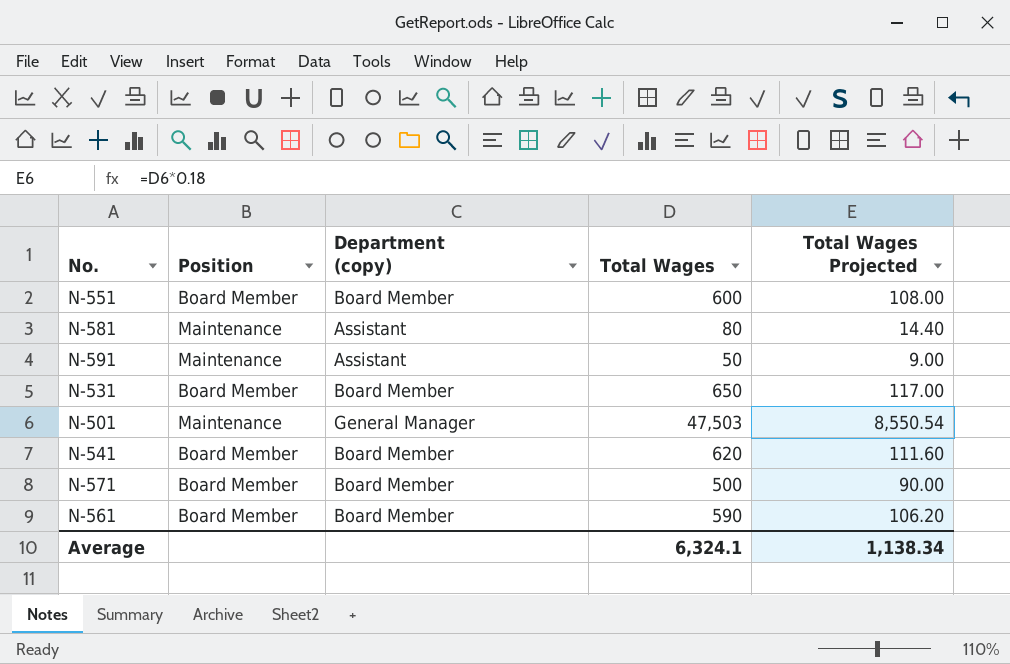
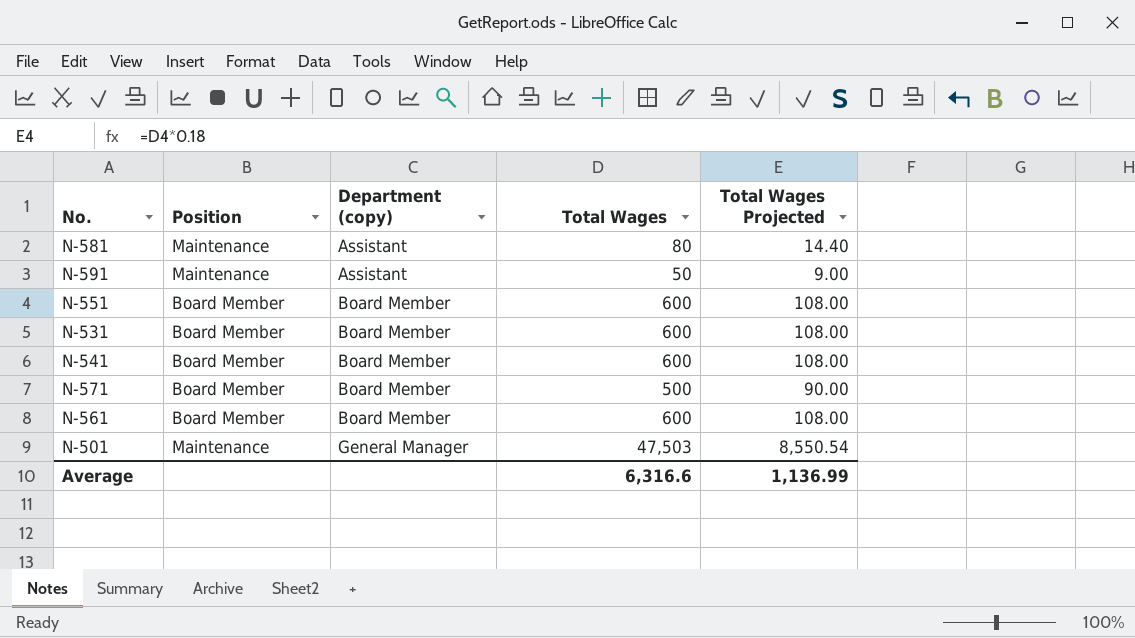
row order: none -> Department (copy) ascending
N-531 | Total Wages: 650 -> 600
N-531 | Total Wages Projected: 117.00 -> 108.00
N-541 | Total Wages: 620 -> 600
N-541 | Total Wages Projected: 111.60 -> 108.00
N-561 | Total Wages: 590 -> 600
N-561 | Total Wages Projected: 106.20 -> 108.00
Average | Total Wages: 6,324.1 -> 6,316.6
Average | Total Wages Projected: 1,138.34 -> 1,136.99

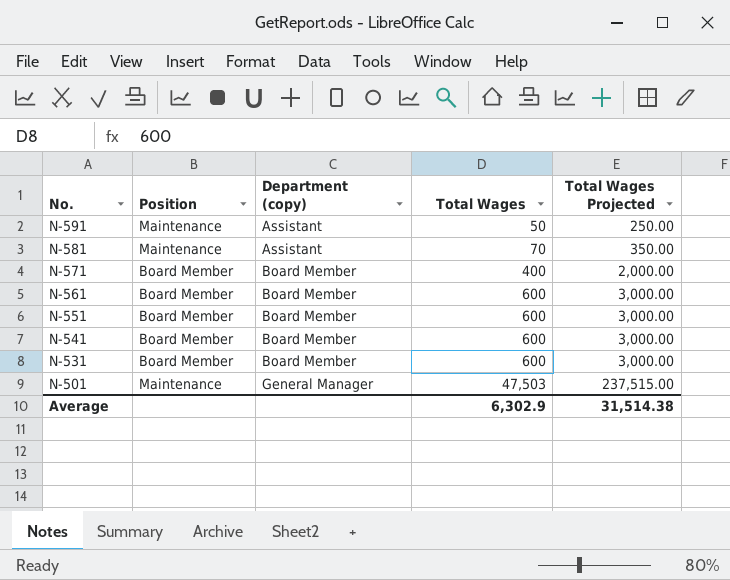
row order: Department (copy) ascending -> No. descending
column Total Wages Projected | formula: [Total Wages] * 0.18 -> [Total Wages] * 5
N-581 | Total Wages: 80 -> 70
N-571 | Total Wages: 500 -> 400
Average | Total Wages: 6,316.6 -> 6,302.9
Average | Total Wages Projected: 1,136.99 -> 31,514.38

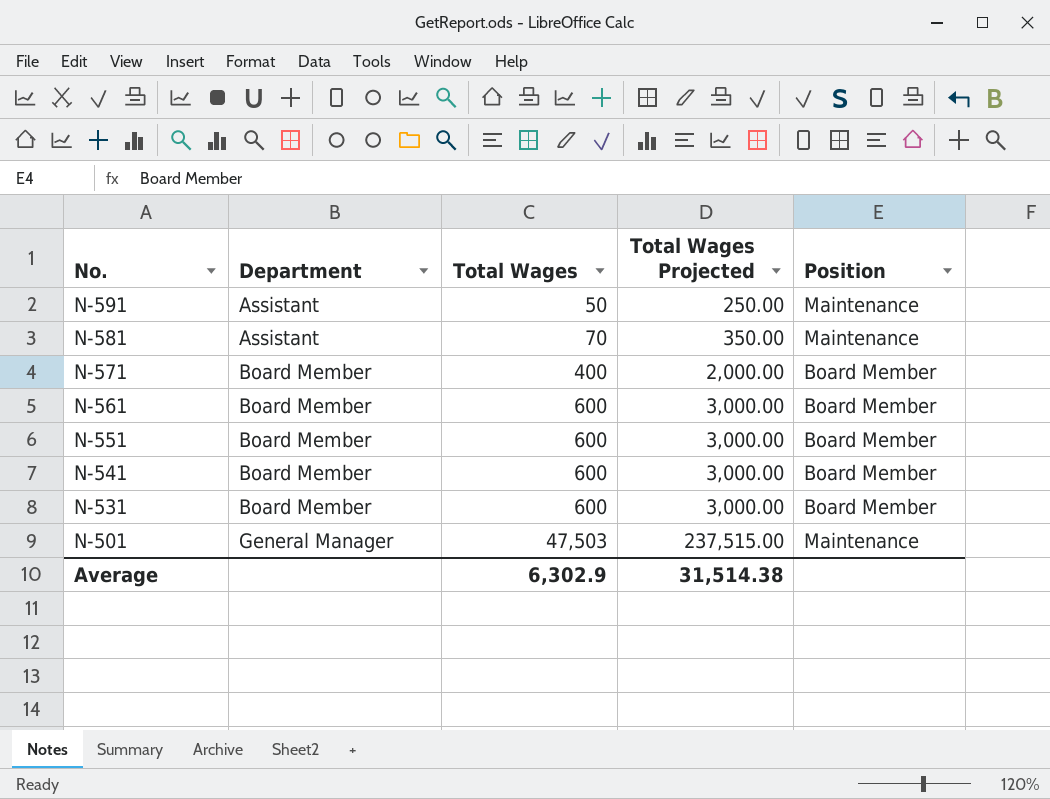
column name: Department (copy) -> Department
column Position | position: 2 -> 5

